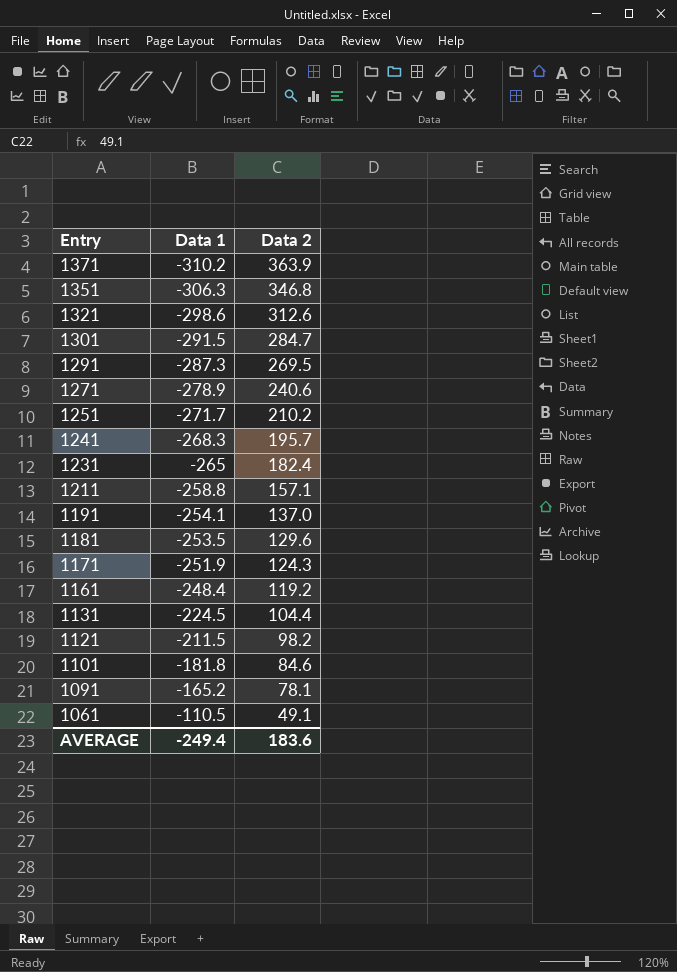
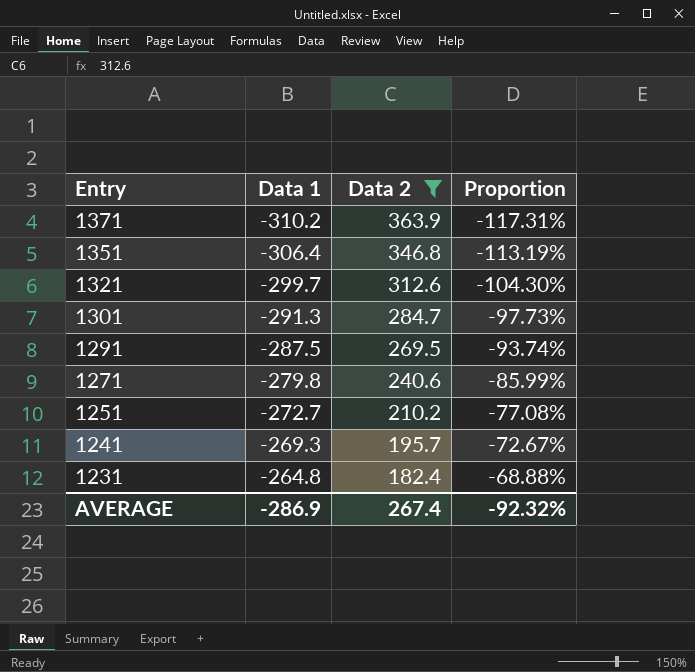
filter: none -> Data 2 >= 182.4
column Proportion | formula: none -> [Data 2] / [Data 1]
1351 | Data 1: -306.3 -> -306.4
1321 | Data 1: -298.6 -> -299.7
1301 | Data 1: -291.5 -> -291.3
1291 | Data 1: -287.3 -> -287.5
1271 | Data 1: -278.9 -> -279.8
1251 | Data 1: -271.7 -> -272.7
1241 | Data 1: -268.3 -> -269.3
1231 | Data 1: -265 -> -264.8
AVERAGE | Data 1: -249.4 -> -286.9
AVERAGE | Data 2: 183.6 -> 267.4

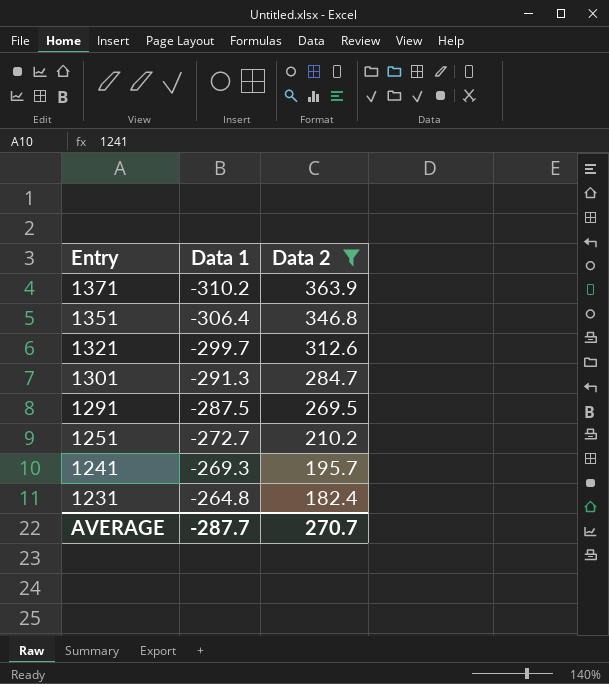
column Proportion | formula: [Data 2] / [Data 1] -> none
row 1271: -279.8 | 240.6 | -85.99% -> none
AVERAGE | Data 1: -286.9 -> -287.7
AVERAGE | Data 2: 267.4 -> 270.7

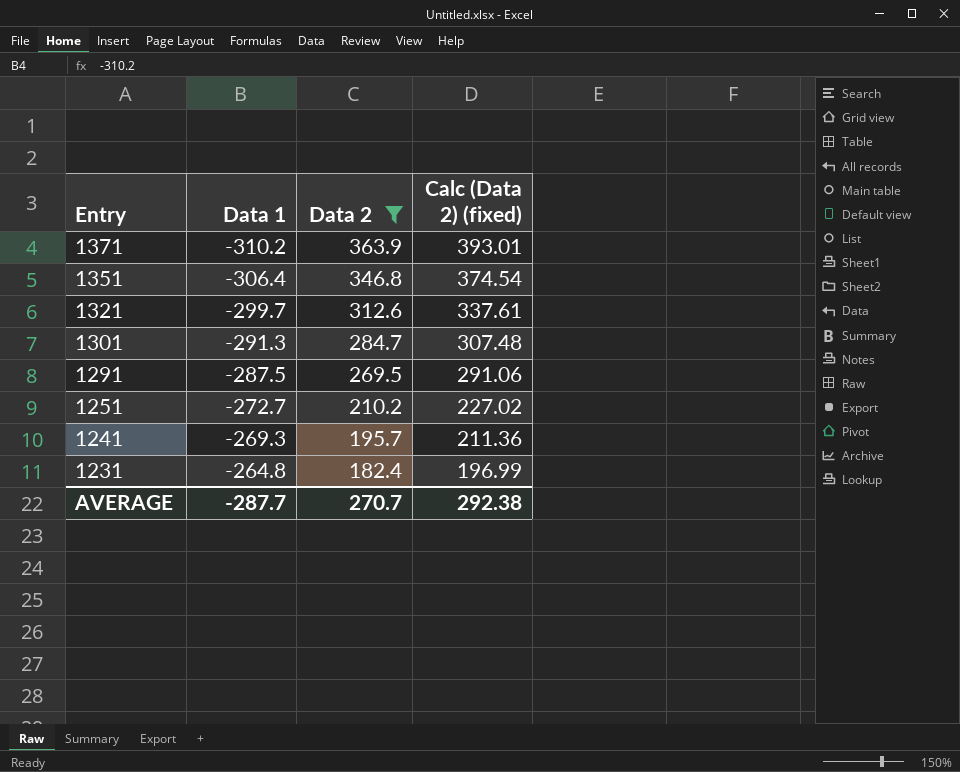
column Calc (Data 2) (fixed) | formula: none -> [Data 2] * 1.08

